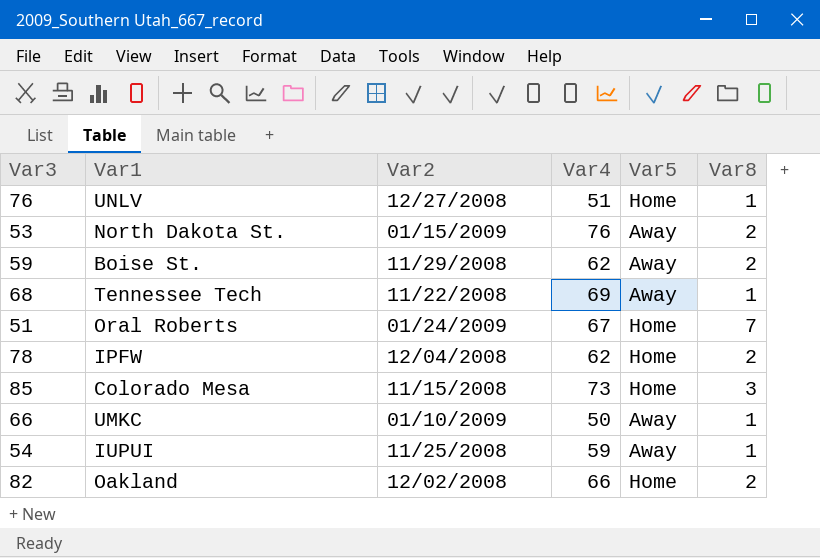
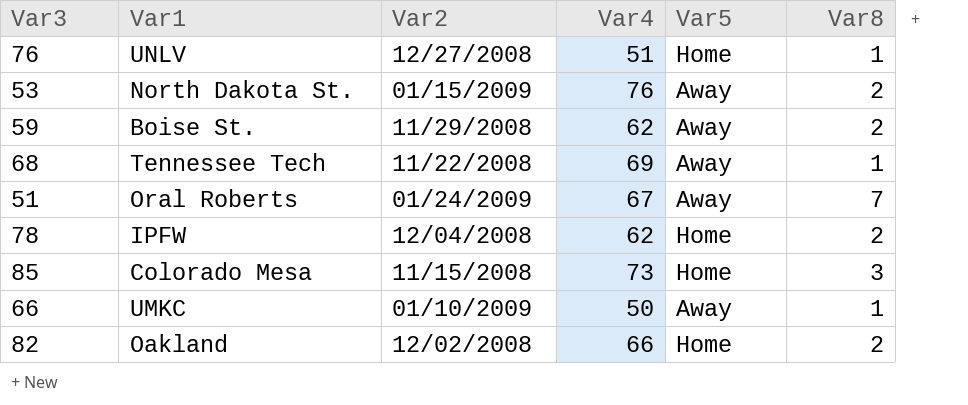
row 54: IUPUI | 11/25/2008 | 59 | Away | 1 -> none
51 | Var5: Home -> Away

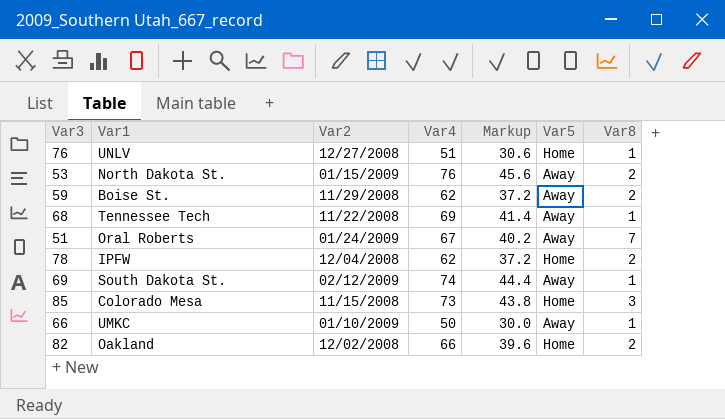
column Markup | formula: none -> [Var4] * 0.6
row 69: none -> South Dakota St. | 02/12/2009 | 74 | 44.4 | Away | 1

